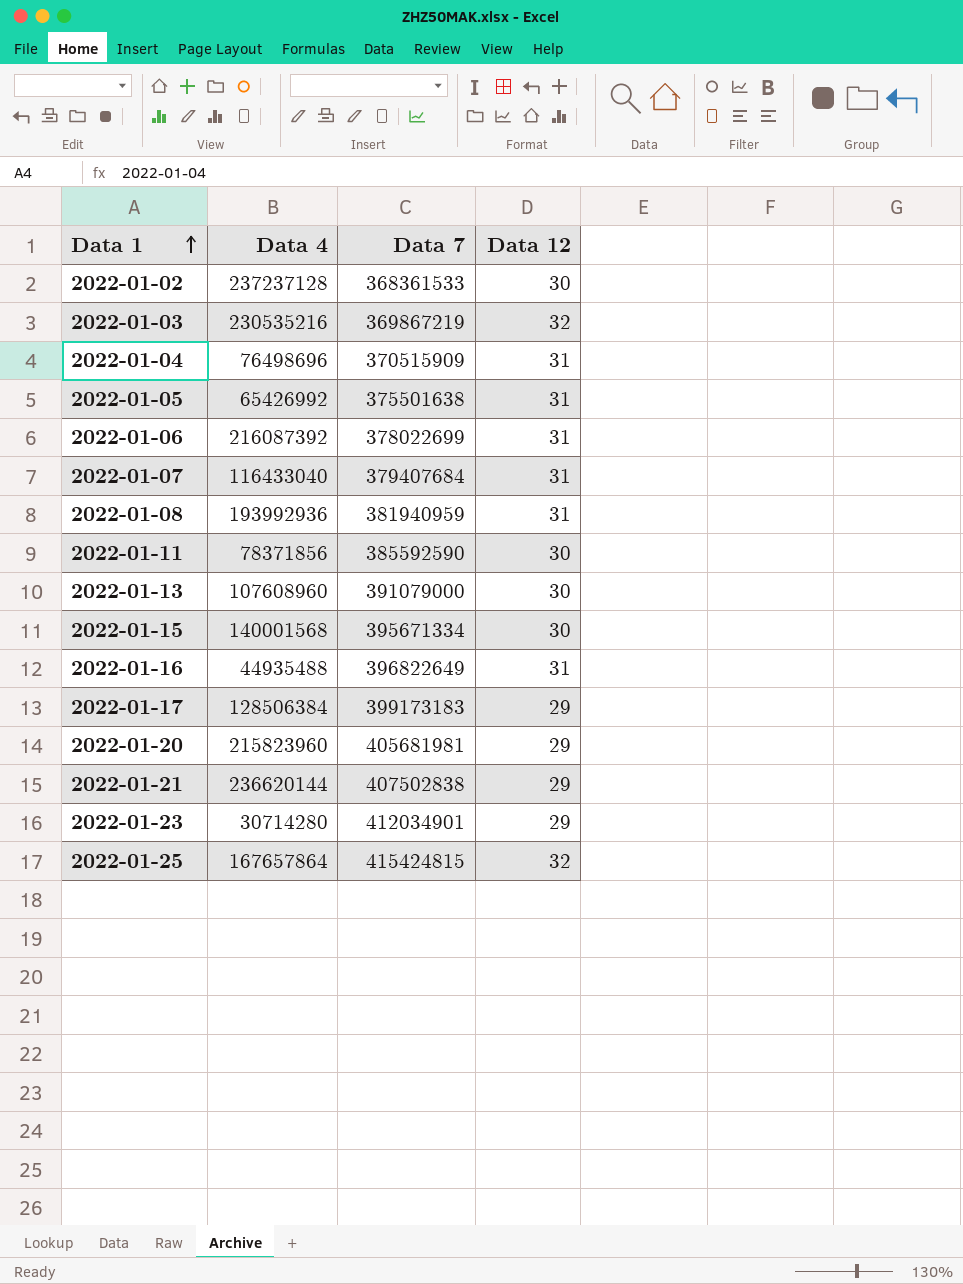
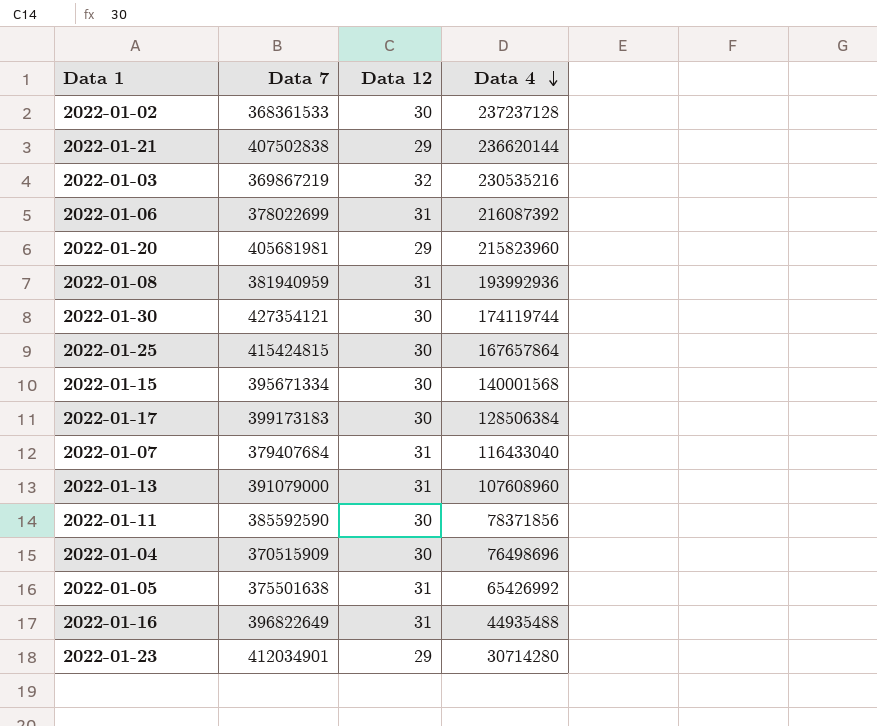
row order: Data 1 ascending -> Data 4 descending
column Data 4 | position: 2 -> 4
row 2022-01-30: none -> 427354121 | 30 | 174119744
2022-01-25 | Data 12: 32 -> 30
2022-01-17 | Data 12: 29 -> 30
2022-01-13 | Data 12: 30 -> 31
2022-01-04 | Data 12: 31 -> 30

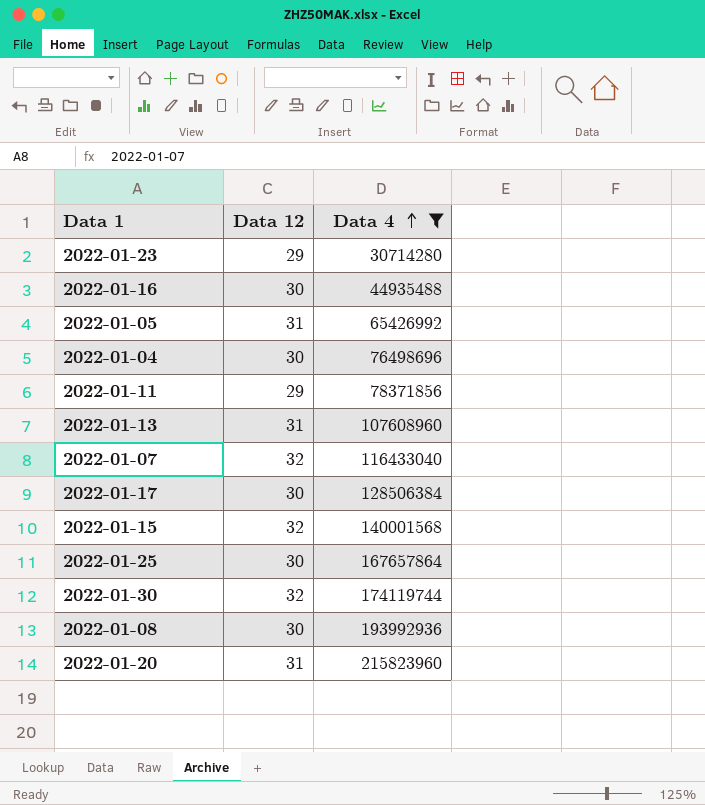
filter: none -> Data 4 <= 215823960
row order: Data 4 descending -> Data 4 ascending
column Data 7 | position: 2 -> none
2022-01-16 | Data 12: 31 -> 30
2022-01-11 | Data 12: 30 -> 29
2022-01-07 | Data 12: 31 -> 32
2022-01-15 | Data 12: 30 -> 32
2022-01-30 | Data 12: 30 -> 32
2022-01-08 | Data 12: 31 -> 30
2022-01-20 | Data 12: 29 -> 31

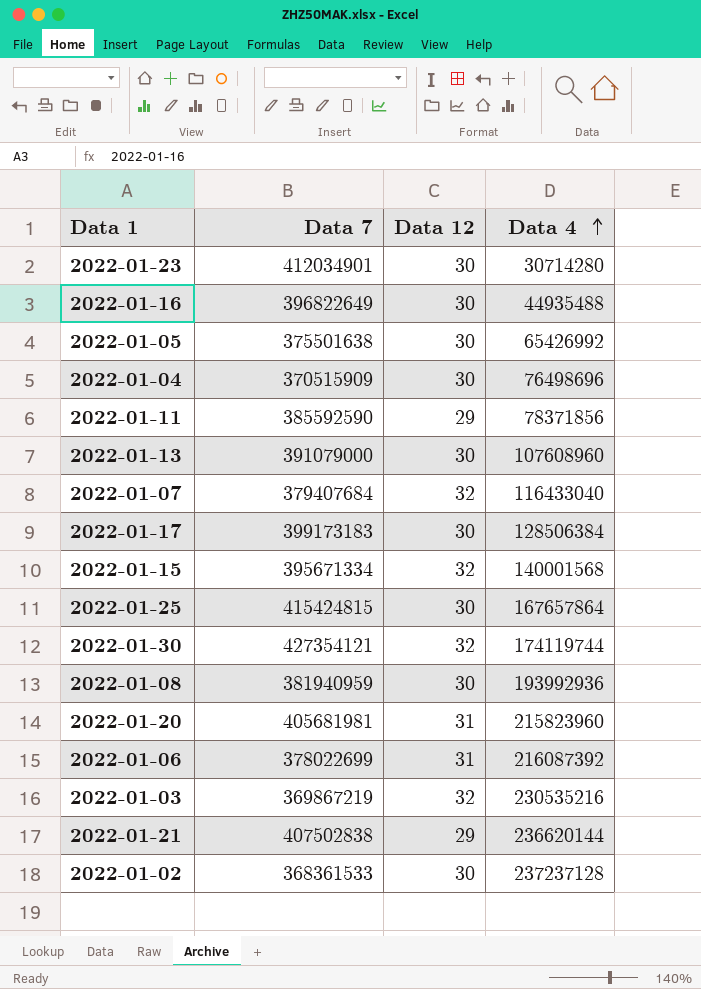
filter: Data 4 <= 215823960 -> none
column Data 7 | position: none -> 2
2022-01-23 | Data 12: 29 -> 30
2022-01-05 | Data 12: 31 -> 30
2022-01-13 | Data 12: 31 -> 30

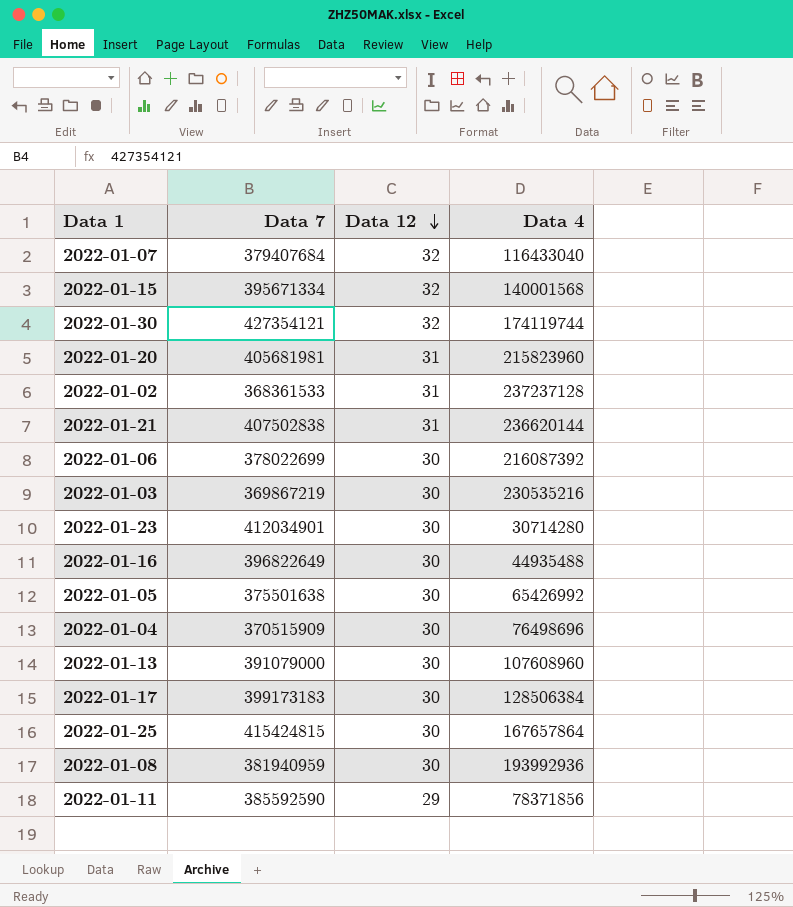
row order: Data 4 ascending -> Data 12 descending
2022-01-02 | Data 12: 30 -> 31
2022-01-21 | Data 12: 29 -> 31
2022-01-06 | Data 12: 31 -> 30
2022-01-03 | Data 12: 32 -> 30

